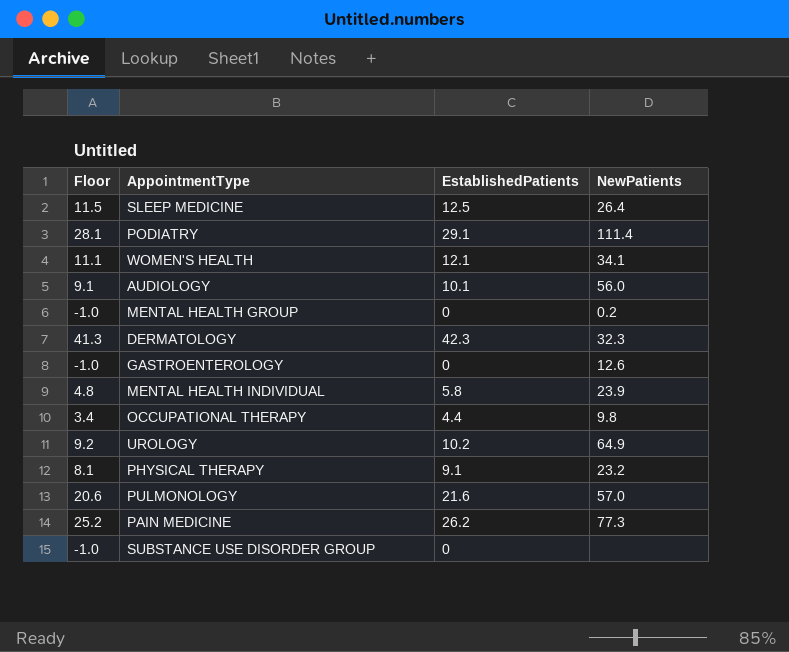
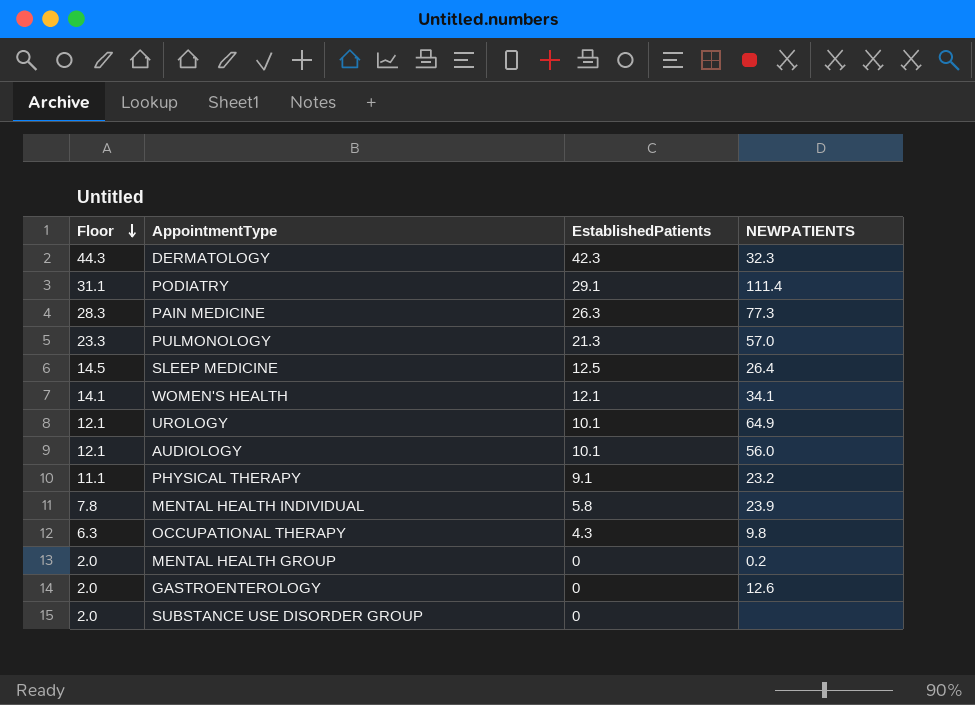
row order: none -> Floor descending
column Floor | formula: [EstablishedPatients] - 1 -> [EstablishedPatients] + 2
column name: NewPatients -> NEWPATIENTS
PAIN MEDICINE | EstablishedPatients: 26.2 -> 26.3
PULMONOLOGY | EstablishedPatients: 21.6 -> 21.3
UROLOGY | EstablishedPatients: 10.2 -> 10.1
OCCUPATIONAL THERAPY | EstablishedPatients: 4.4 -> 4.3

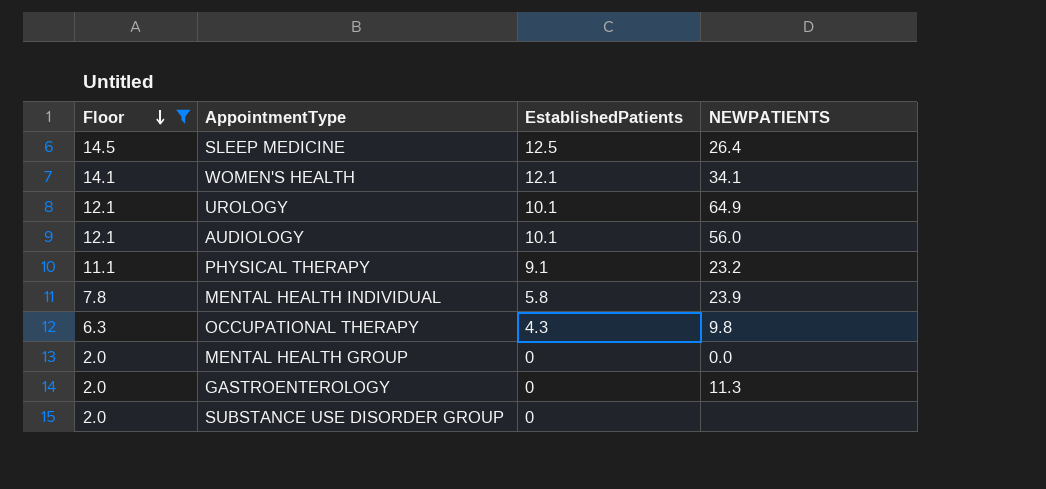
filter: none -> Floor <= 14.5
MENTAL HEALTH GROUP | NEWPATIENTS: 0.2 -> 0.0
GASTROENTEROLOGY | NEWPATIENTS: 12.6 -> 11.3

